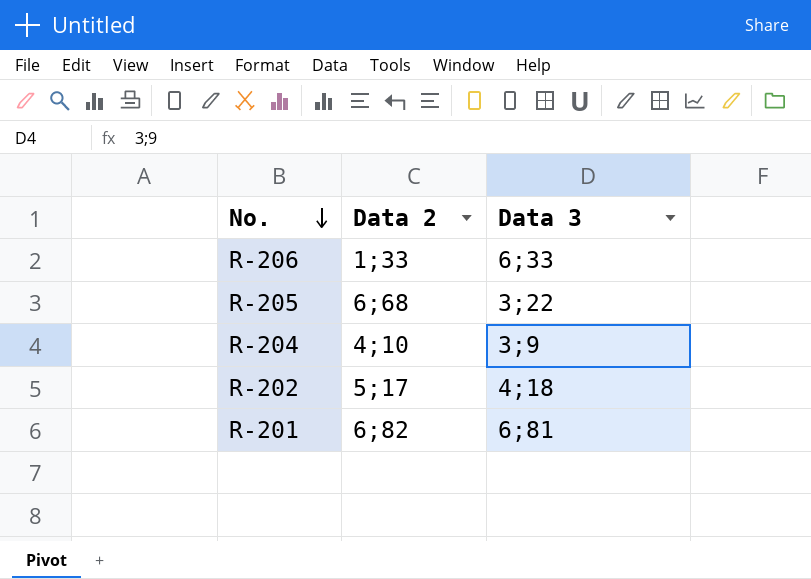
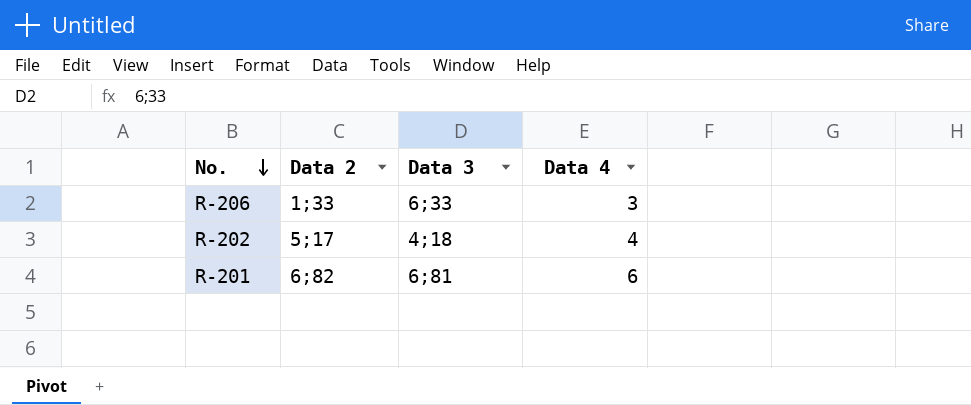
column Data 4 | position: none -> 4
row R-205: 6;68 | 3;22 -> none
row R-204: 4;10 | 3;9 -> none

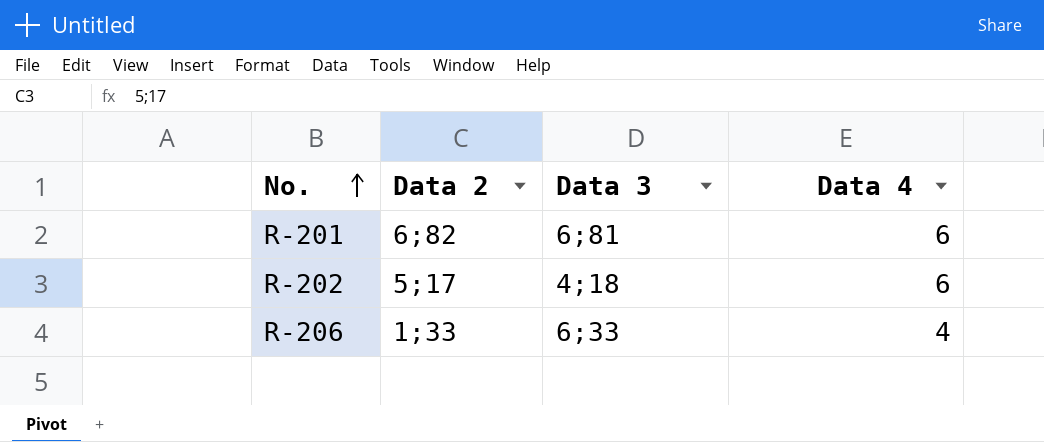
row order: No. descending -> No. ascending
R-202 | Data 4: 4 -> 6
R-206 | Data 4: 3 -> 4

